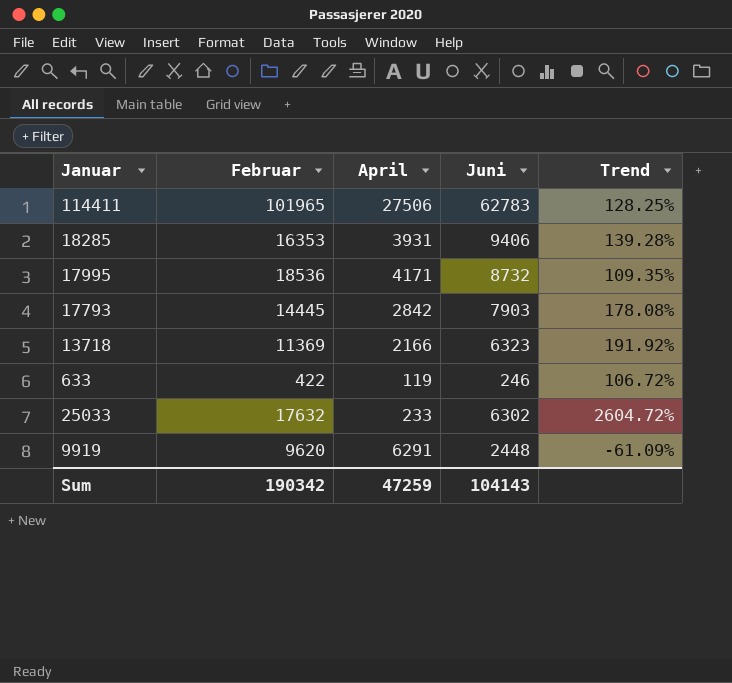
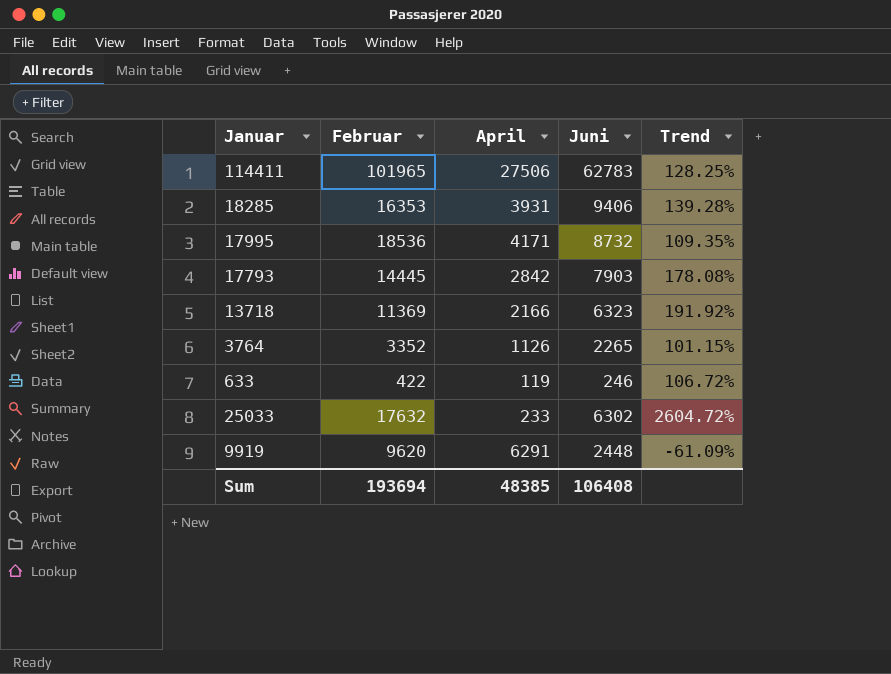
row 3764: none -> 3352 | 1126 | 2265 | 101.15%
Sum | Februar: 190342 -> 193694
Sum | April: 47259 -> 48385
Sum | Juni: 104143 -> 106408

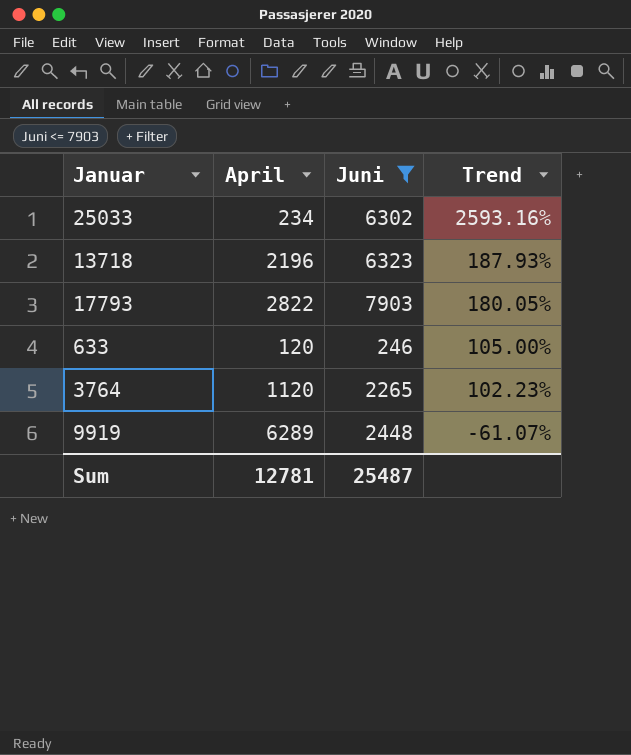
filter: none -> Juni <= 7903
row order: none -> Trend descending
column Februar | position: 2 -> none
25033 | April: 233 -> 234
25033 | Trend: 2604.72% -> 2593.16%
13718 | April: 2166 -> 2196
13718 | Trend: 191.92% -> 187.93%
17793 | April: 2842 -> 2822
17793 | Trend: 178.08% -> 180.05%
633 | April: 119 -> 120
633 | Trend: 106.72% -> 105.00%
3764 | April: 1126 -> 1120
3764 | Trend: 101.15% -> 102.23%
9919 | April: 6291 -> 6289
9919 | Trend: -61.09% -> -61.07%
Sum | April: 48385 -> 12781
Sum | Juni: 106408 -> 25487

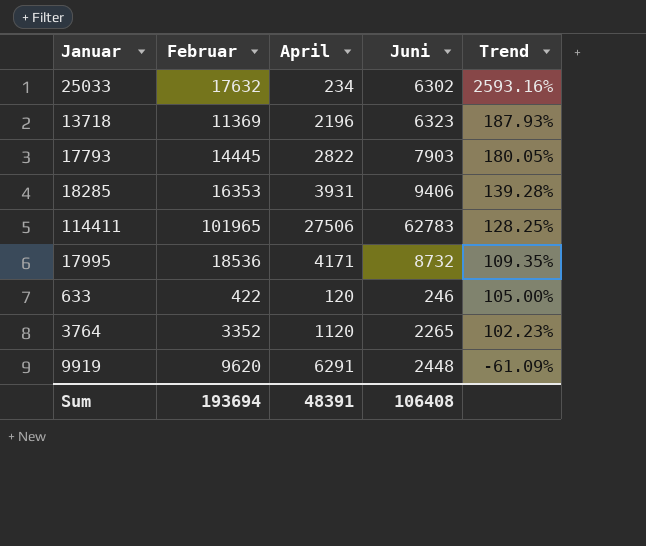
filter: Juni <= 7903 -> none
column Februar | position: none -> 2
9919 | April: 6289 -> 6291
9919 | Trend: -61.07% -> -61.09%
Sum | April: 12781 -> 48391
Sum | Juni: 25487 -> 106408

